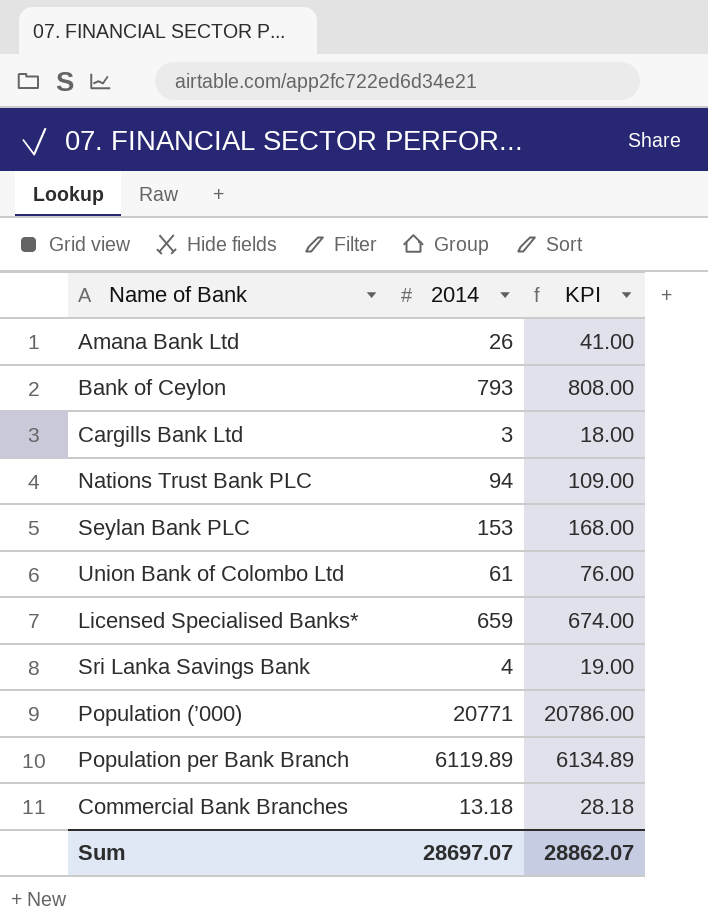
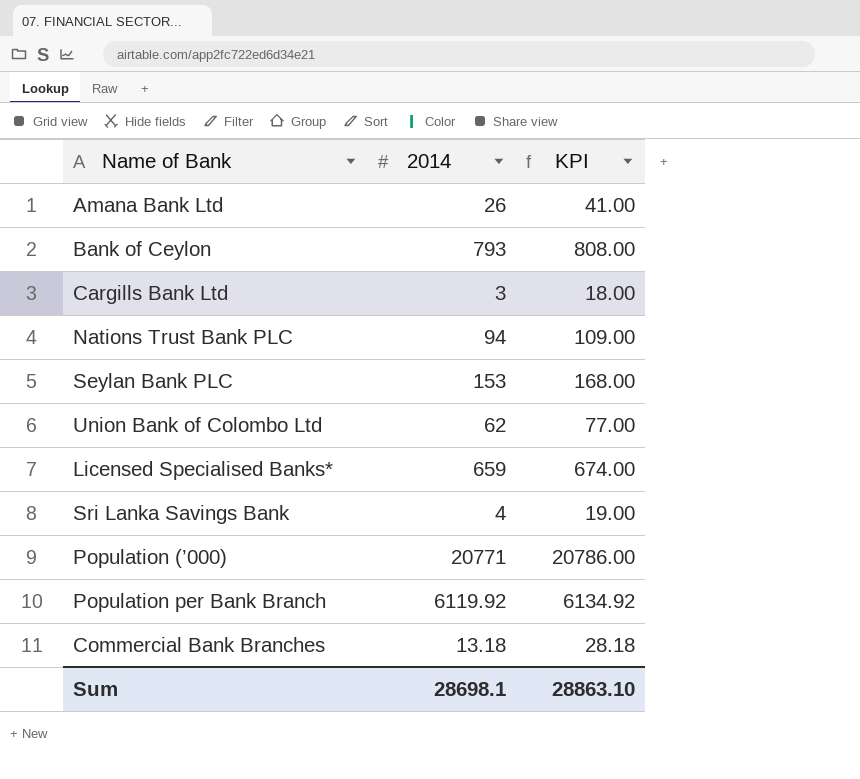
Union Bank of Colombo Ltd | 2014: 61 -> 62
Union Bank of Colombo Ltd | KPI: 76.00 -> 77.00
Population per Bank Branch | 2014: 6119.89 -> 6119.92
Population per Bank Branch | KPI: 6134.89 -> 6134.92
Sum | 2014: 28697.07 -> 28698.1
Sum | KPI: 28862.07 -> 28863.10

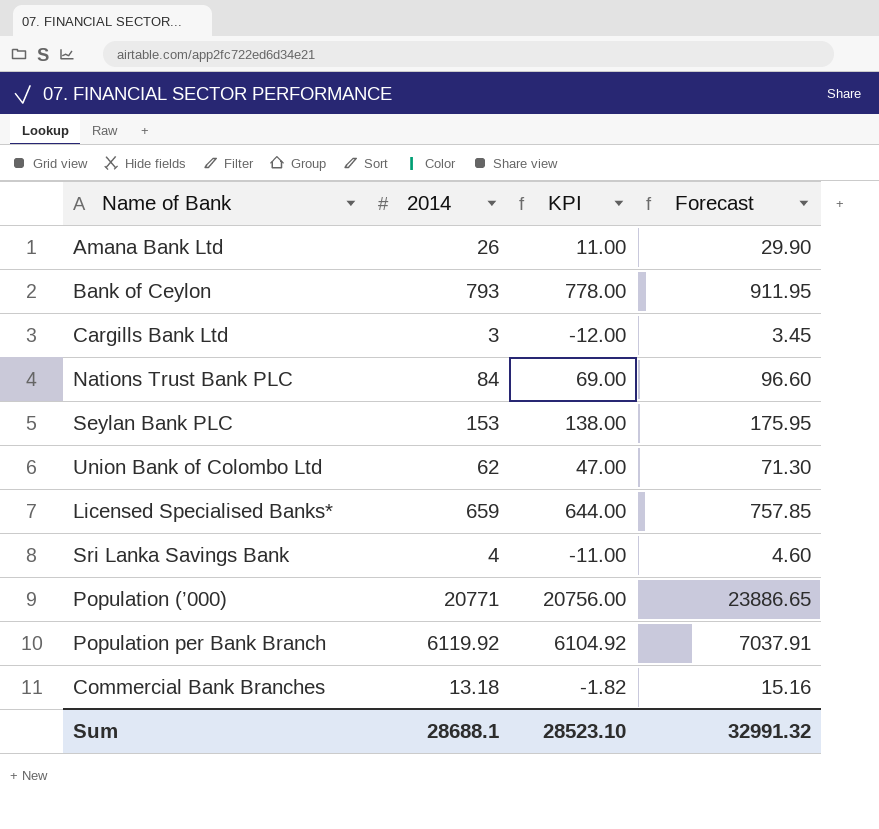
column KPI | formula: [2014] + 15 -> [2014] - 15
column Forecast | formula: none -> [2014] * 1.15
Nations Trust Bank PLC | 2014: 94 -> 84
Sum | 2014: 28698.1 -> 28688.1
Sum | KPI: 28863.10 -> 28523.10

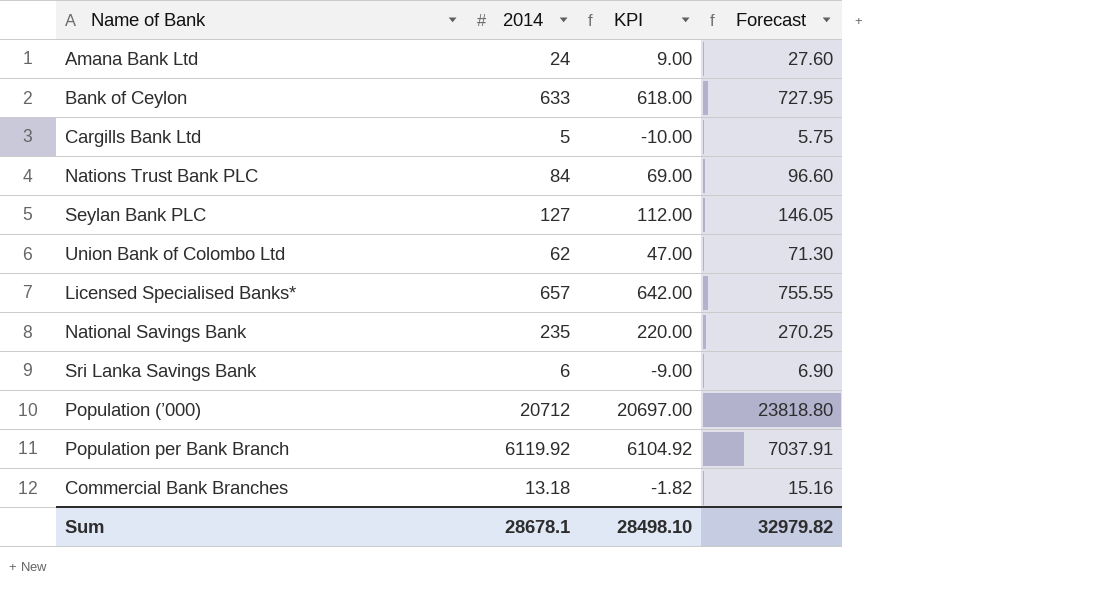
Amana Bank Ltd | 2014: 26 -> 24
Amana Bank Ltd | KPI: 11.00 -> 9.00
Amana Bank Ltd | Forecast: 29.90 -> 27.60
Bank of Ceylon | 2014: 793 -> 633
Bank of Ceylon | KPI: 778.00 -> 618.00
Bank of Ceylon | Forecast: 911.95 -> 727.95
Cargills Bank Ltd | 2014: 3 -> 5
Cargills Bank Ltd | KPI: -12.00 -> -10.00
Cargills Bank Ltd | Forecast: 3.45 -> 5.75
Seylan Bank PLC | 2014: 153 -> 127
Seylan Bank PLC | KPI: 138.00 -> 112.00
Seylan Bank PLC | Forecast: 175.95 -> 146.05
Licensed Specialised Banks* | 2014: 659 -> 657
Licensed Specialised Banks* | KPI: 644.00 -> 642.00
Licensed Specialised Banks* | Forecast: 757.85 -> 755.55
row National Savings Bank: none -> 235 | 220.00 | 270.25
Sri Lanka Savings Bank | 2014: 4 -> 6
Sri Lanka Savings Bank | KPI: -11.00 -> -9.00
Sri Lanka Savings Bank | Forecast: 4.60 -> 6.90
Population (’000) | 2014: 20771 -> 20712
Population (’000) | KPI: 20756.00 -> 20697.00
Population (’000) | Forecast: 23886.65 -> 23818.80
Sum | 2014: 28688.1 -> 28678.1
Sum | KPI: 28523.10 -> 28498.10
Sum | Forecast: 32991.32 -> 32979.82

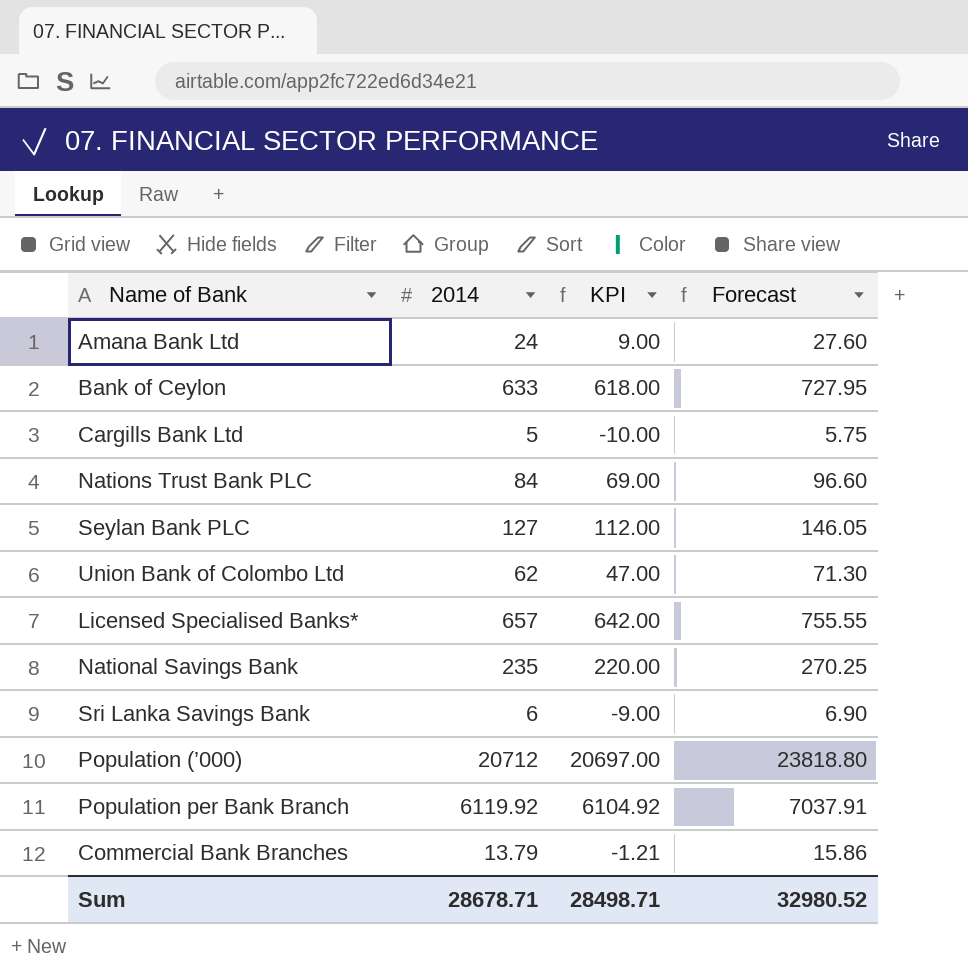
Commercial Bank Branches | 2014: 13.18 -> 13.79
Commercial Bank Branches | KPI: -1.82 -> -1.21
Commercial Bank Branches | Forecast: 15.16 -> 15.86
Sum | 2014: 28678.1 -> 28678.71
Sum | KPI: 28498.10 -> 28498.71
Sum | Forecast: 32979.82 -> 32980.52

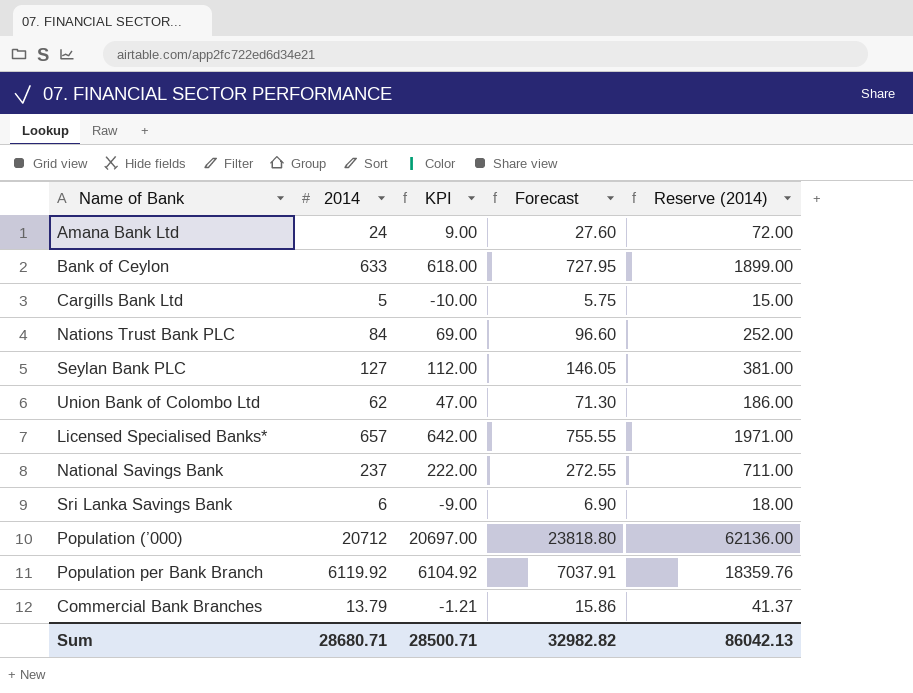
column Reserve (2014) | formula: none -> [2014] * 3
National Savings Bank | 2014: 235 -> 237
National Savings Bank | KPI: 220.00 -> 222.00
National Savings Bank | Forecast: 270.25 -> 272.55
Sum | 2014: 28678.71 -> 28680.71
Sum | KPI: 28498.71 -> 28500.71
Sum | Forecast: 32980.52 -> 32982.82

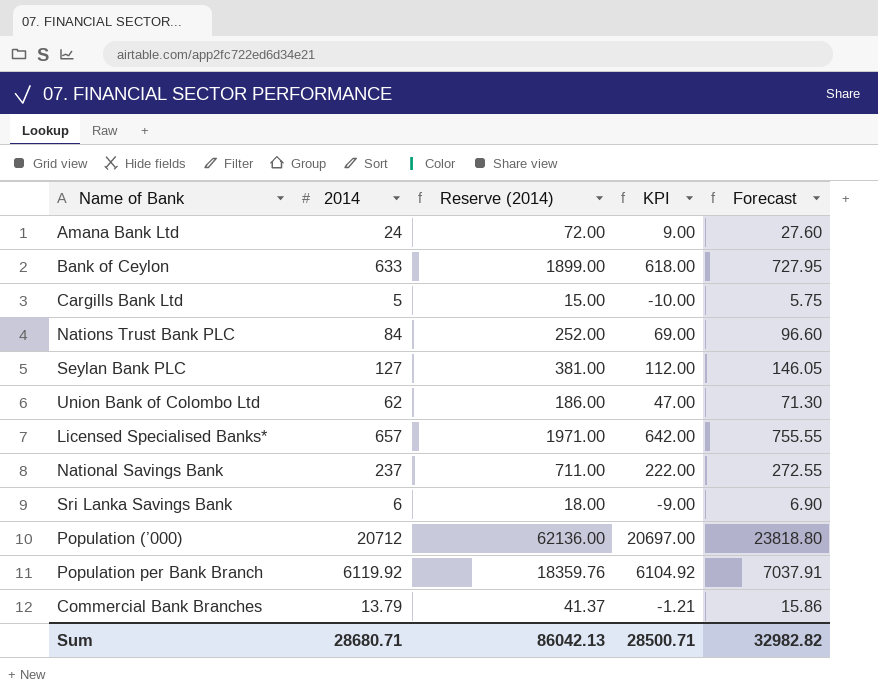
column Reserve (2014) | position: 5 -> 3

